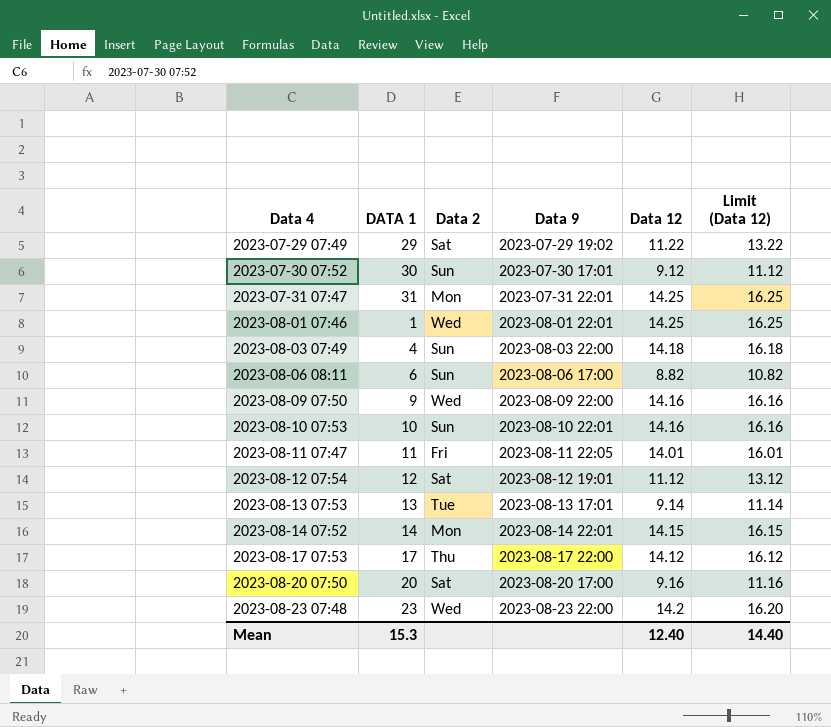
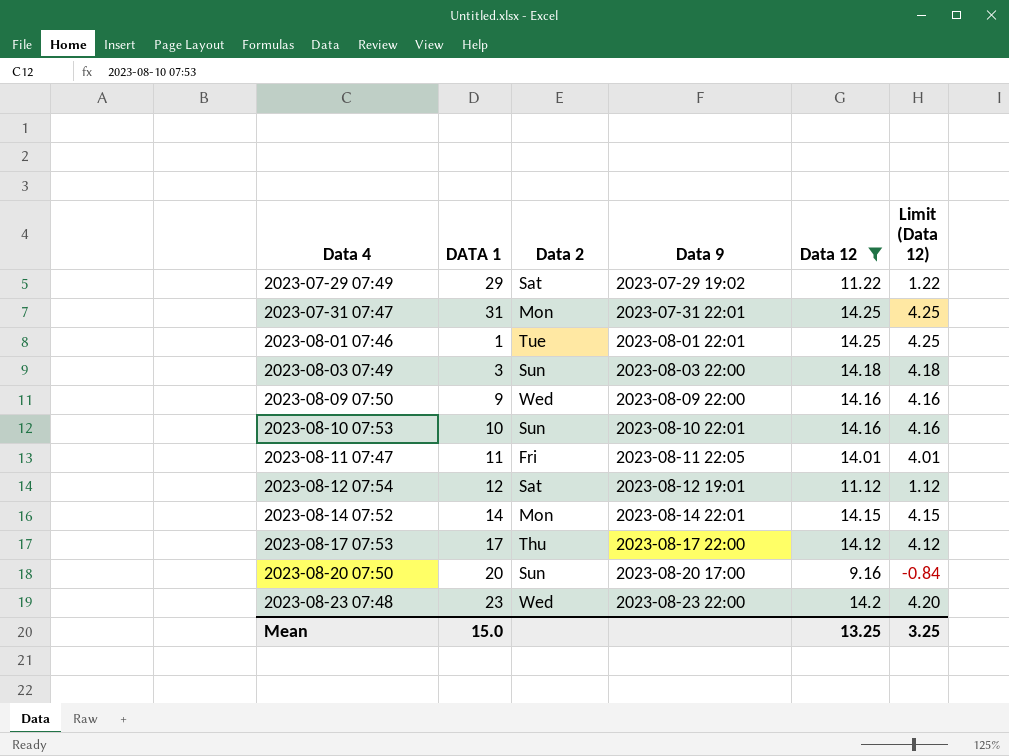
filter: none -> Data 12 >= 9.16
column Limit (Data 12) | formula: [Data 12] + 2 -> [Data 12] - 10
2023-08-01 07:46 | Data 2: Wed -> Tue
2023-08-03 07:49 | DATA 1: 4 -> 3
2023-08-20 07:50 | Data 2: Sat -> Sun
Mean | DATA 1: 15.3 -> 15.0
Mean | Data 12: 12.40 -> 13.25
Mean | Limit (Data 12): 14.40 -> 3.25

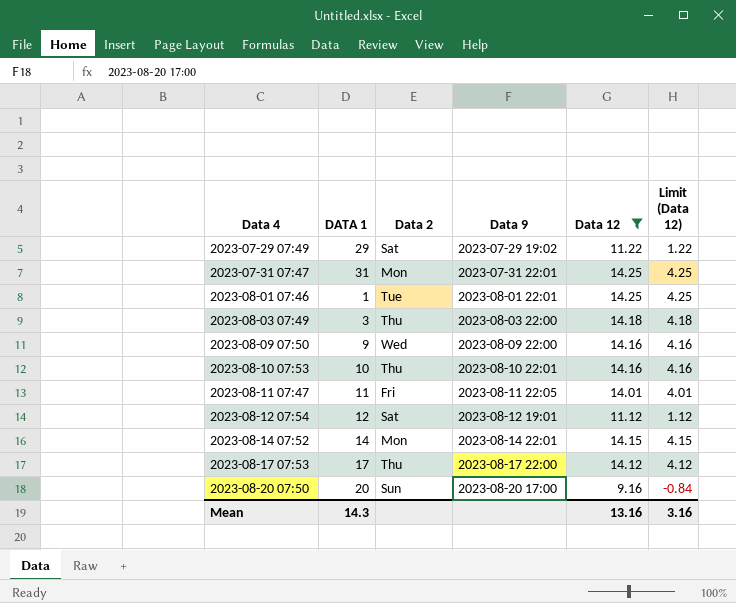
row 2023-08-23 07:48: 23 | Wed | 2023-08-23 22:00 | 14.2 | 4.20 -> none
2023-08-03 07:49 | Data 2: Sun -> Thu
2023-08-10 07:53 | Data 2: Sun -> Thu
Mean | DATA 1: 15.0 -> 14.3
Mean | Data 12: 13.25 -> 13.16
Mean | Limit (Data 12): 3.25 -> 3.16

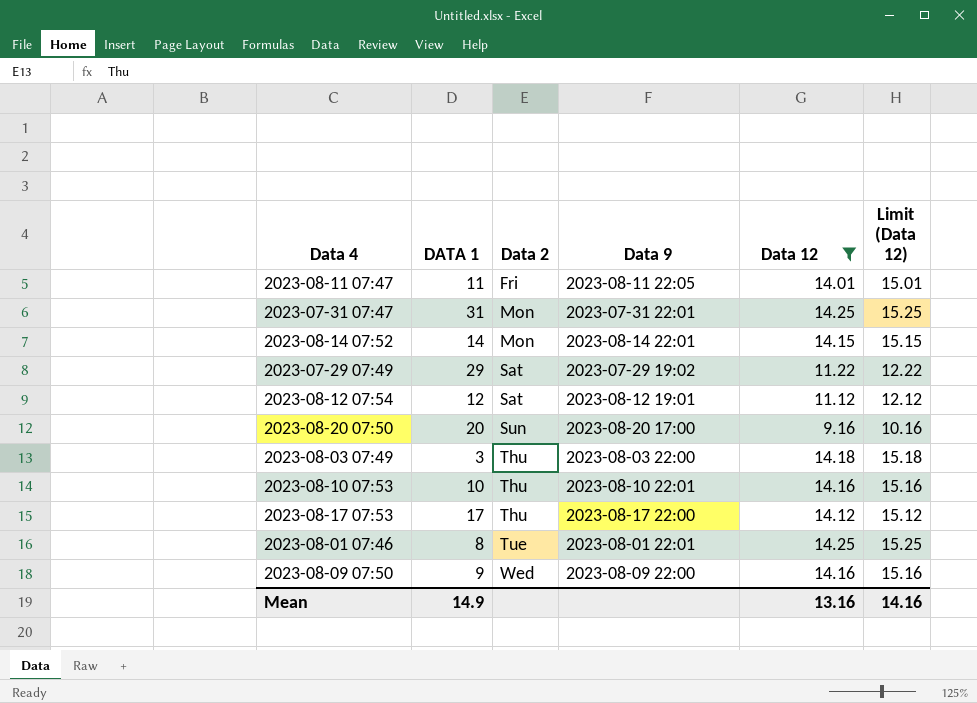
row order: Data 4 ascending -> Data 2 ascending
column Limit (Data 12) | formula: [Data 12] - 10 -> [Data 12] + 1
2023-08-01 07:46 | DATA 1: 1 -> 8
Mean | DATA 1: 14.3 -> 14.9
Mean | Limit (Data 12): 3.16 -> 14.16

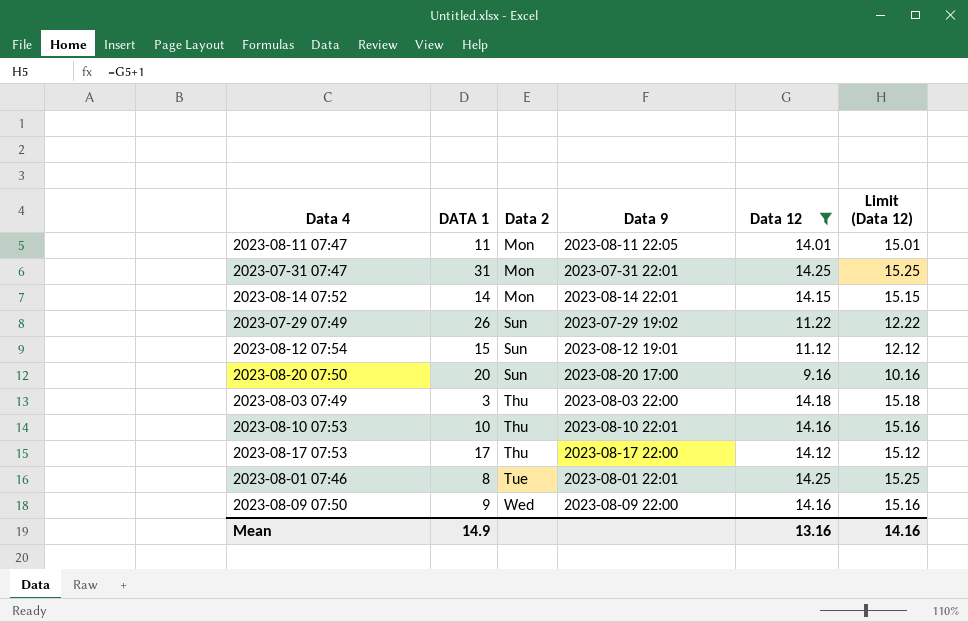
2023-08-11 07:47 | Data 2: Fri -> Mon
2023-07-29 07:49 | DATA 1: 29 -> 26
2023-07-29 07:49 | Data 2: Sat -> Sun
2023-08-12 07:54 | DATA 1: 12 -> 15
2023-08-12 07:54 | Data 2: Sat -> Sun

